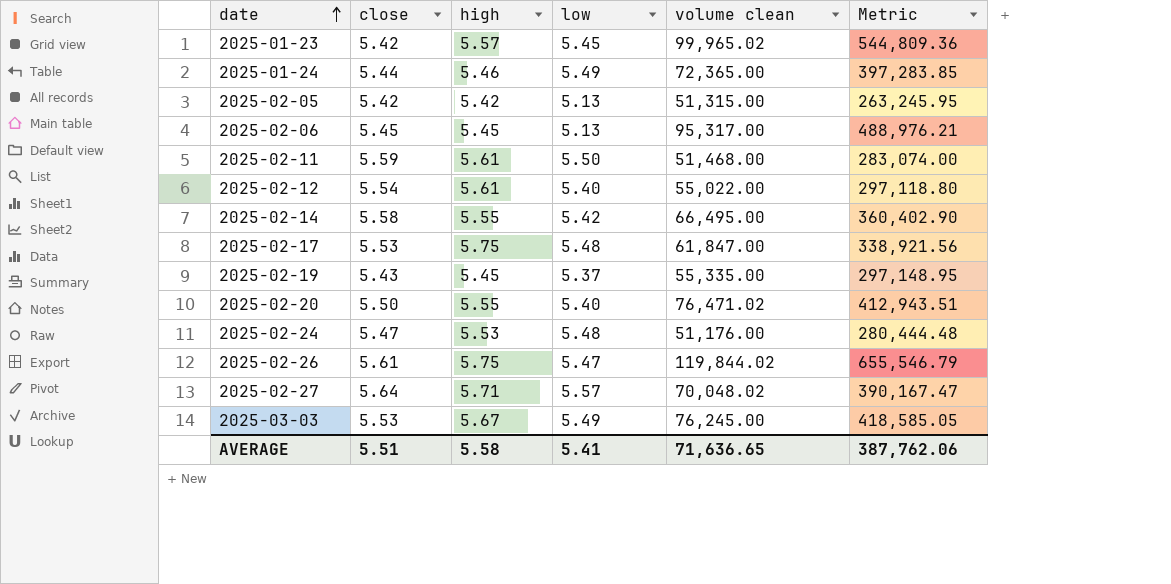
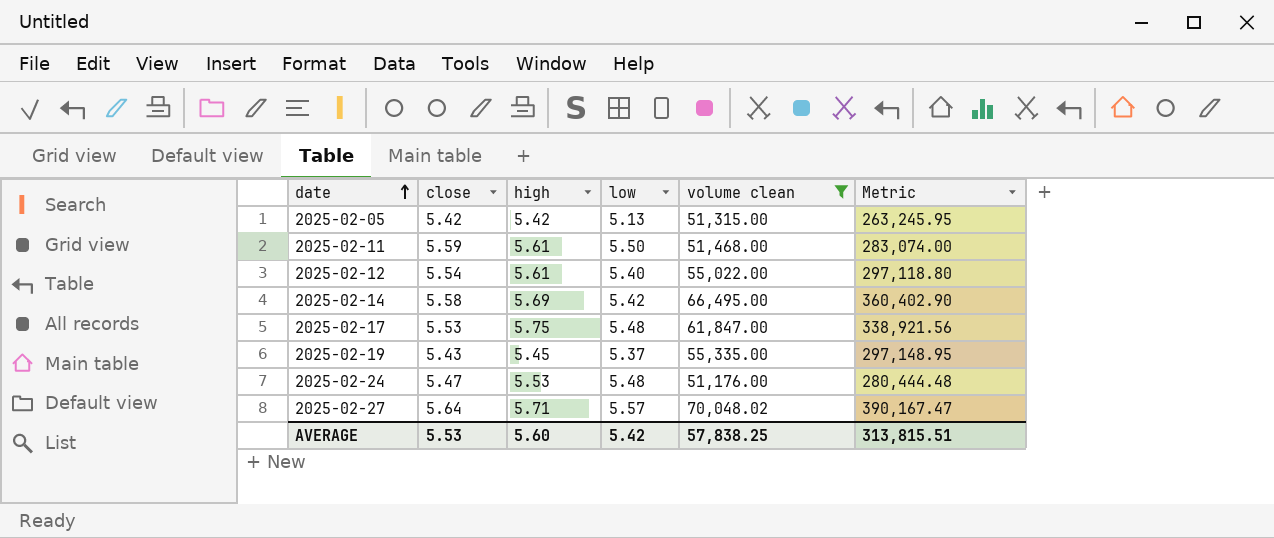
filter: none -> volume clean <= 70,048.02
2025-02-14 | high: 5.55 -> 5.69
AVERAGE | close: 5.51 -> 5.53
AVERAGE | high: 5.58 -> 5.60
AVERAGE | low: 5.41 -> 5.42
AVERAGE | volume clean: 71,636.65 -> 57,838.25
AVERAGE | Metric: 387,762.06 -> 313,815.51

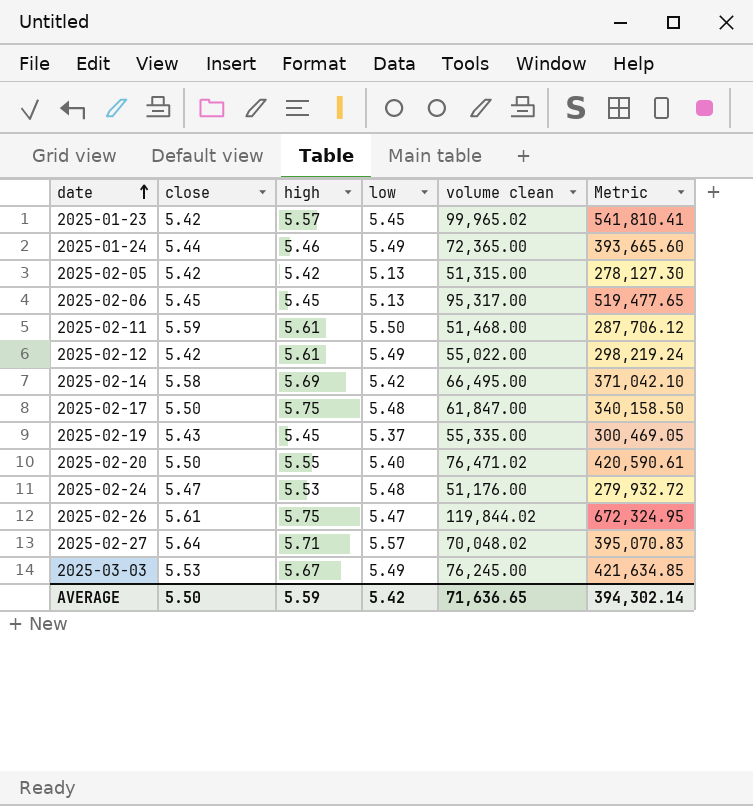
filter: volume clean <= 70,048.02 -> none
column Metric | formula: [low] * [volume clean] -> [close] * [volume clean]
2025-02-12 | close: 5.54 -> 5.42
2025-02-12 | low: 5.40 -> 5.49
2025-02-17 | close: 5.53 -> 5.50
AVERAGE | close: 5.53 -> 5.50
AVERAGE | high: 5.60 -> 5.59
AVERAGE | volume clean: 57,838.25 -> 71,636.65
AVERAGE | Metric: 313,815.51 -> 394,302.14

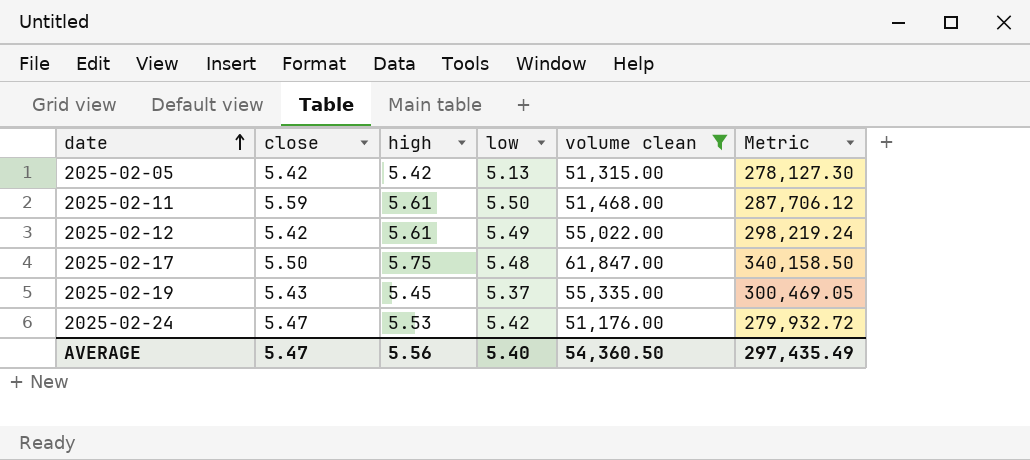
filter: none -> volume clean <= 61,847.00
2025-02-24 | low: 5.48 -> 5.42
AVERAGE | close: 5.50 -> 5.47
AVERAGE | high: 5.59 -> 5.56
AVERAGE | low: 5.42 -> 5.40
AVERAGE | volume clean: 71,636.65 -> 54,360.50
AVERAGE | Metric: 394,302.14 -> 297,435.49

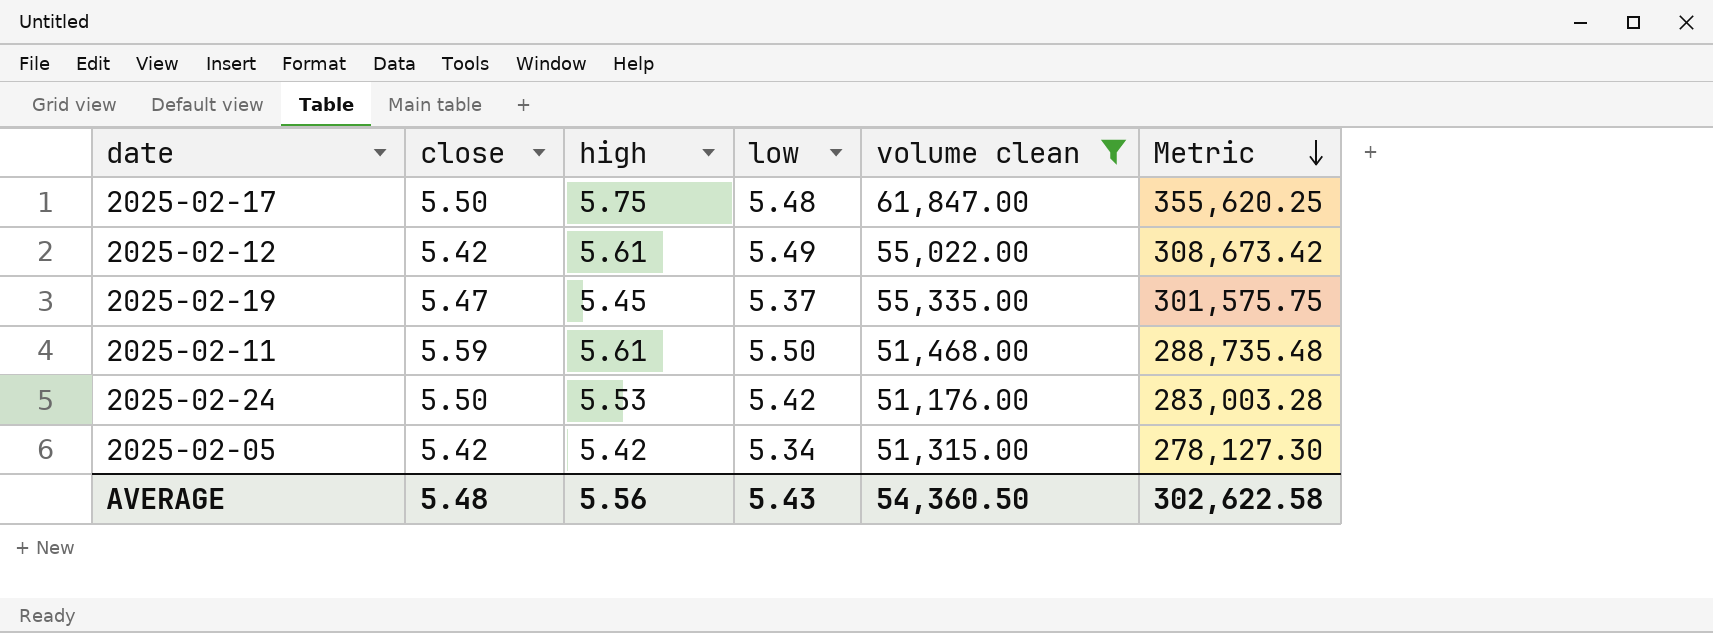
row order: date ascending -> Metric descending
column Metric | formula: [close] * [volume clean] -> [high] * [volume clean]
2025-02-19 | close: 5.43 -> 5.47
2025-02-24 | close: 5.47 -> 5.50
2025-02-05 | low: 5.13 -> 5.34
AVERAGE | close: 5.47 -> 5.48
AVERAGE | low: 5.40 -> 5.43
AVERAGE | Metric: 297,435.49 -> 302,622.58

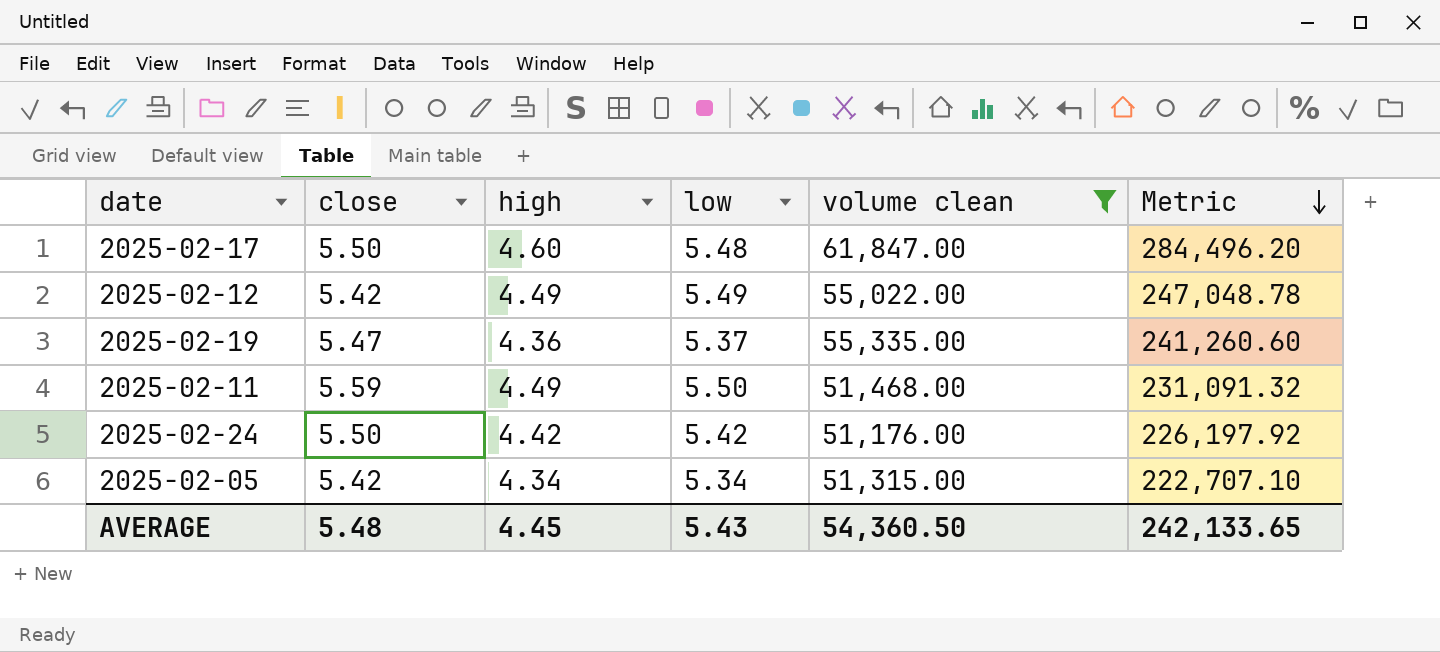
2025-02-17 | high: 5.75 -> 4.60
2025-02-17 | Metric: 355,620.25 -> 284,496.20
2025-02-12 | high: 5.61 -> 4.49
2025-02-12 | Metric: 308,673.42 -> 247,048.78
2025-02-19 | high: 5.45 -> 4.36
2025-02-19 | Metric: 301,575.75 -> 241,260.60
2025-02-11 | high: 5.61 -> 4.49
2025-02-11 | Metric: 288,735.48 -> 231,091.32
2025-02-24 | high: 5.53 -> 4.42
2025-02-24 | Metric: 283,003.28 -> 226,197.92
2025-02-05 | high: 5.42 -> 4.34
2025-02-05 | Metric: 278,127.30 -> 222,707.10
AVERAGE | high: 5.56 -> 4.45
AVERAGE | Metric: 302,622.58 -> 242,133.65

